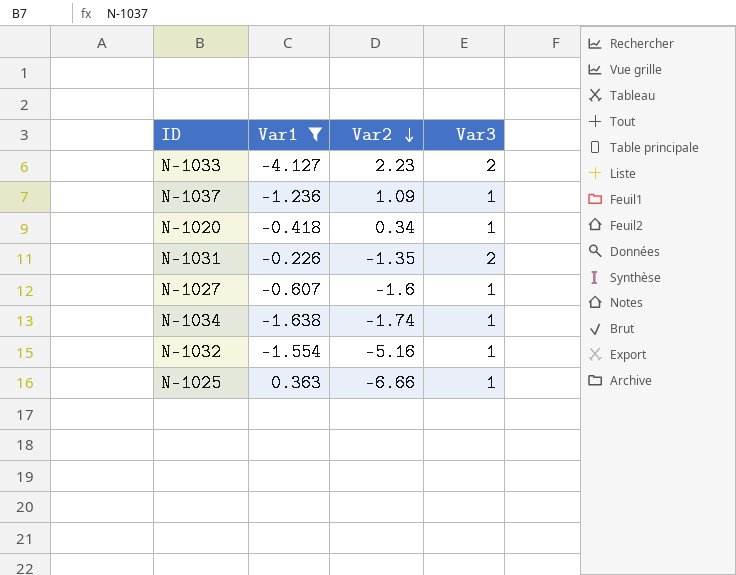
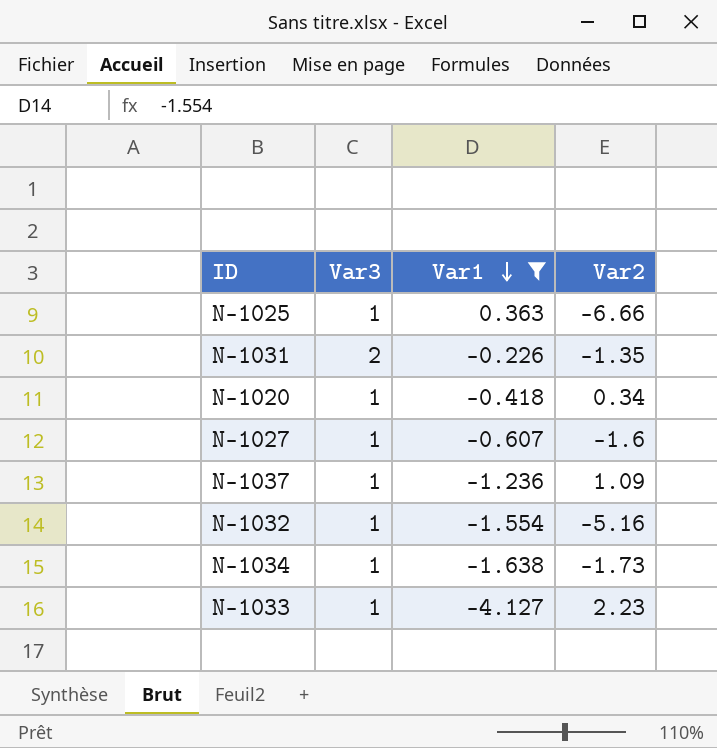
row order: Var2 descending -> Var1 descending
column Var3 | position: 4 -> 2
N-1034 | Var2: -1.74 -> -1.73
N-1033 | Var3: 2 -> 1

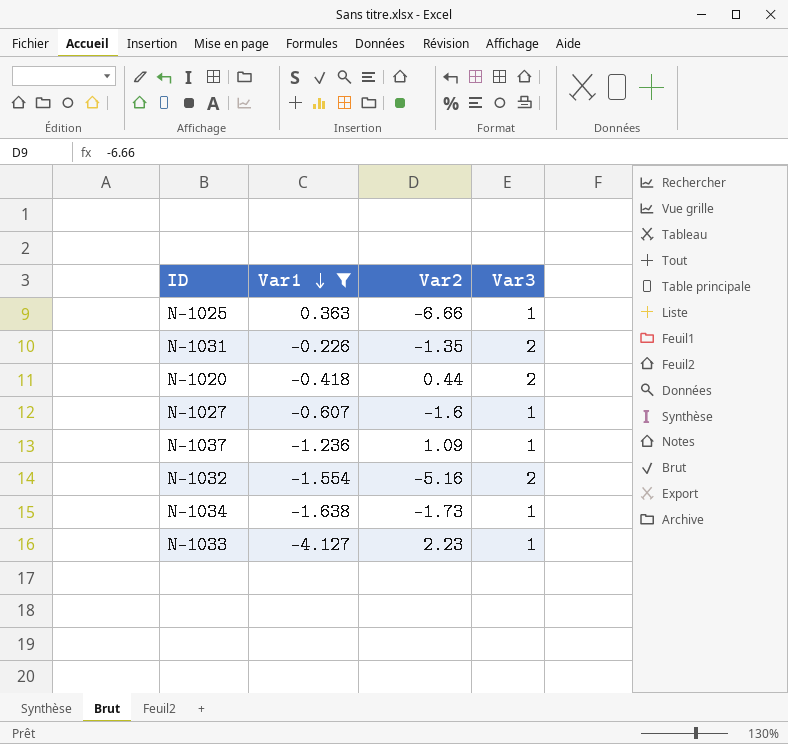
column Var3 | position: 2 -> 4
N-1020 | Var2: 0.34 -> 0.44
N-1020 | Var3: 1 -> 2
N-1032 | Var3: 1 -> 2

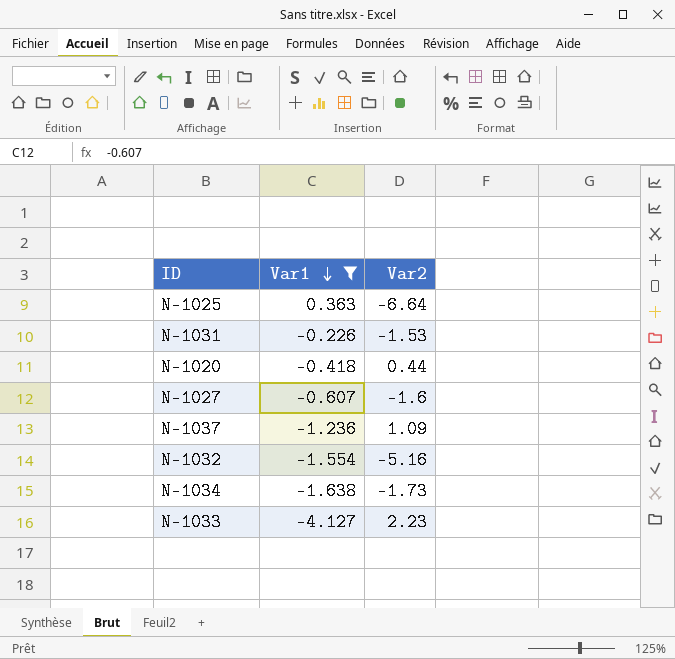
column Var3 | position: 4 -> none
N-1025 | Var2: -6.66 -> -6.64
N-1031 | Var2: -1.35 -> -1.53

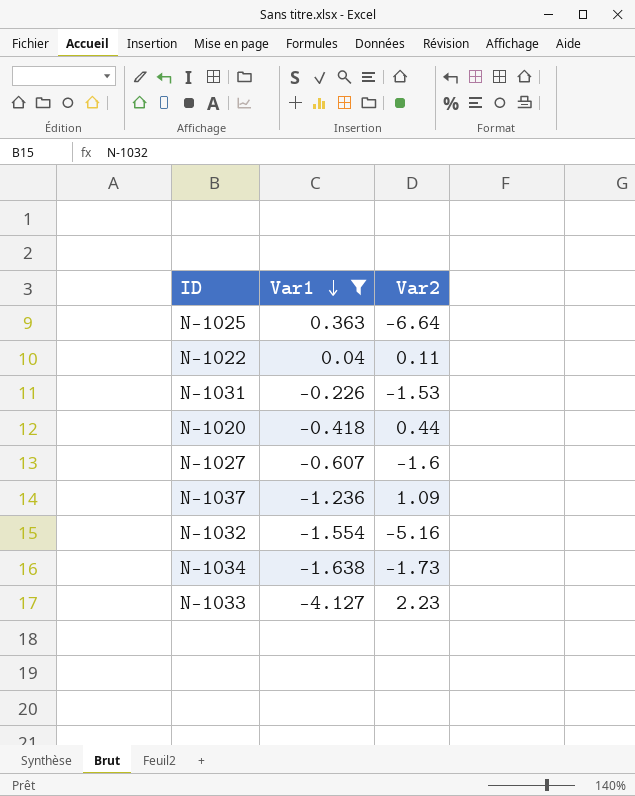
row N-1022: none -> 0.04 | 0.11

